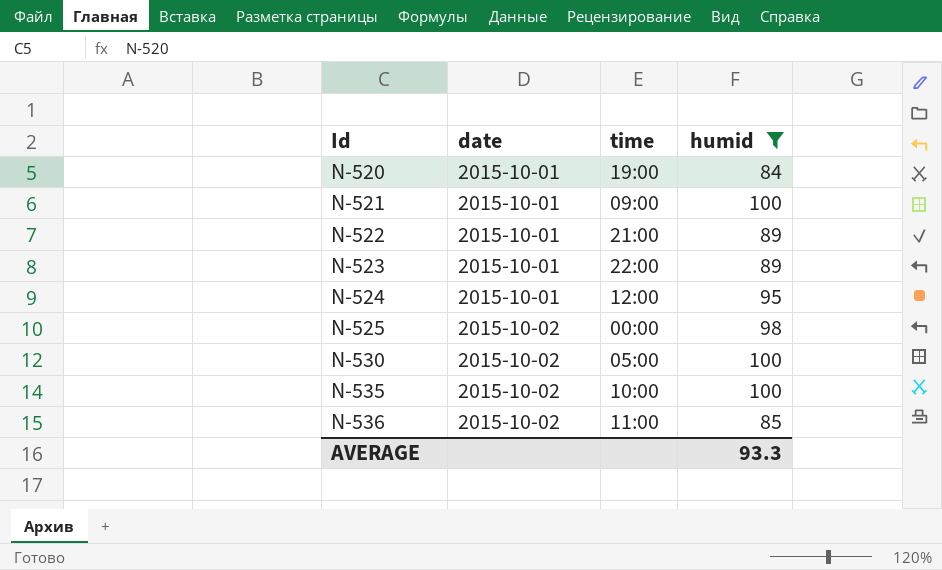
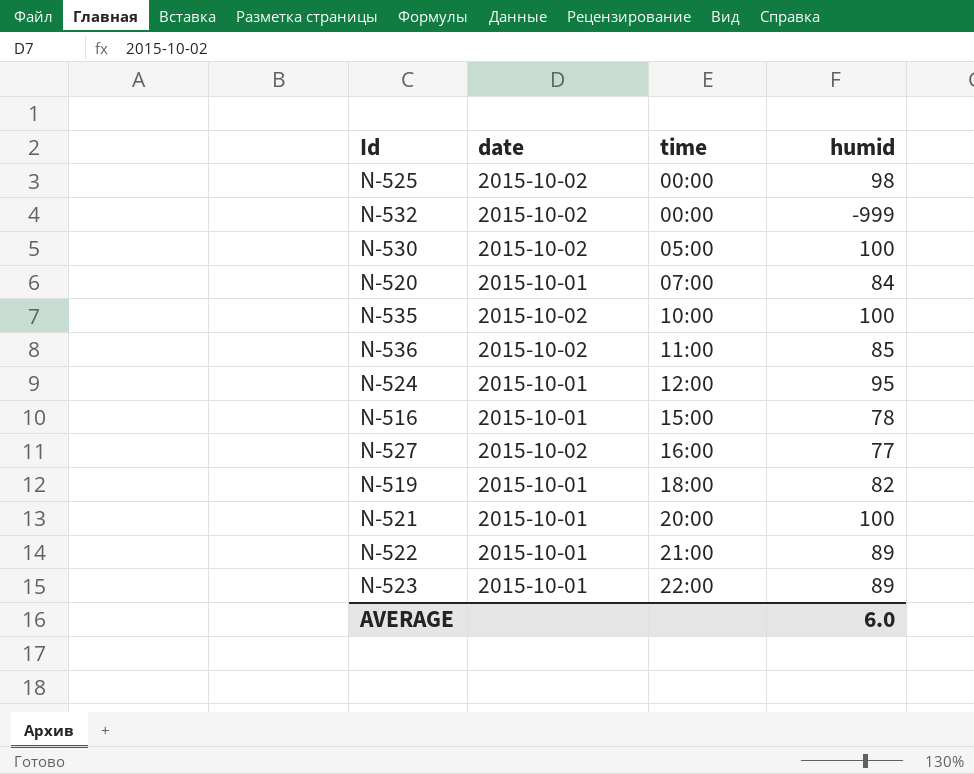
filter: humid >= 84 -> none
row order: Id ascending -> time ascending
N-520 | time: 19:00 -> 07:00
N-521 | time: 09:00 -> 20:00
AVERAGE | humid: 93.3 -> 6.0

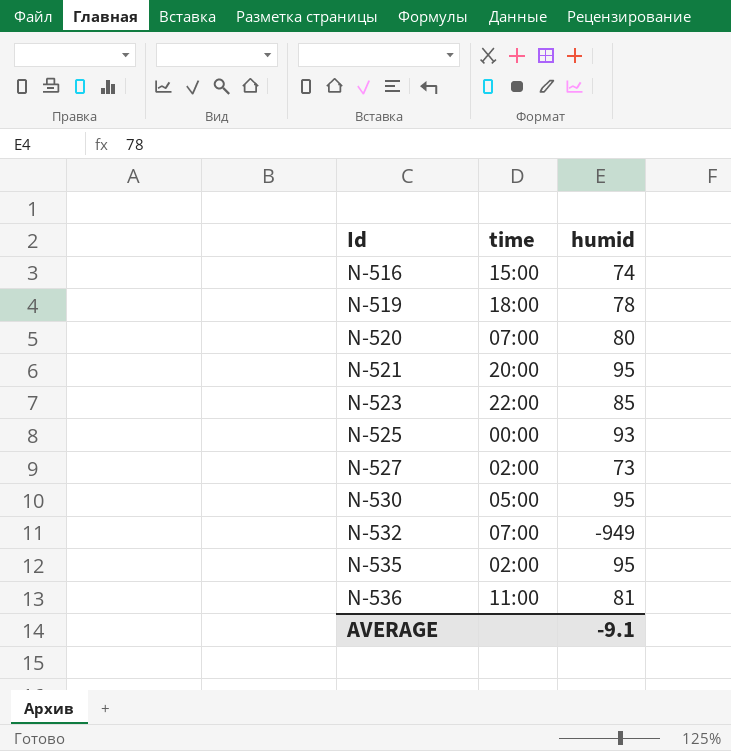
row order: time ascending -> Id ascending
column date | position: 2 -> none
row N-524: 2015-10-01 | 12:00 | 95 -> none
row N-522: 2015-10-01 | 21:00 | 89 -> none
N-516 | humid: 78 -> 74
N-519 | humid: 82 -> 78
N-520 | humid: 84 -> 80
N-521 | humid: 100 -> 95
N-523 | humid: 89 -> 85
N-525 | humid: 98 -> 93
N-527 | time: 16:00 -> 02:00
N-527 | humid: 77 -> 73
N-530 | humid: 100 -> 95
N-532 | time: 00:00 -> 07:00
N-532 | humid: -999 -> -949
N-535 | time: 10:00 -> 02:00
N-535 | humid: 100 -> 95
N-536 | humid: 85 -> 81
AVERAGE | humid: 6.0 -> -9.1

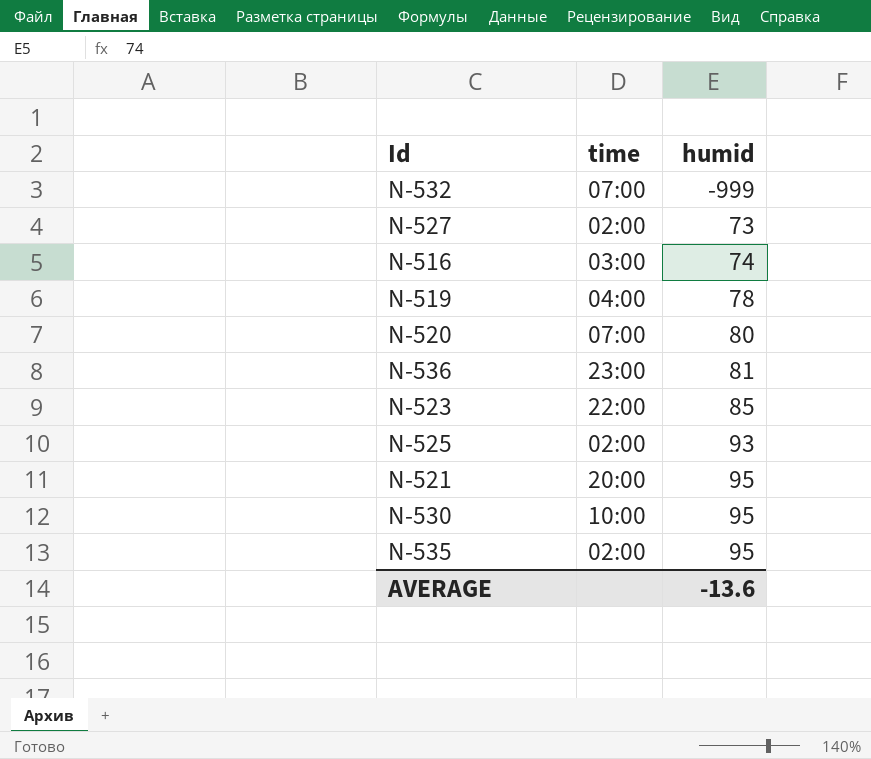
row order: Id ascending -> humid ascending
N-532 | humid: -949 -> -999
N-516 | time: 15:00 -> 03:00
N-519 | time: 18:00 -> 04:00
N-536 | time: 11:00 -> 23:00
N-525 | time: 00:00 -> 02:00
N-530 | time: 05:00 -> 10:00
AVERAGE | humid: -9.1 -> -13.6

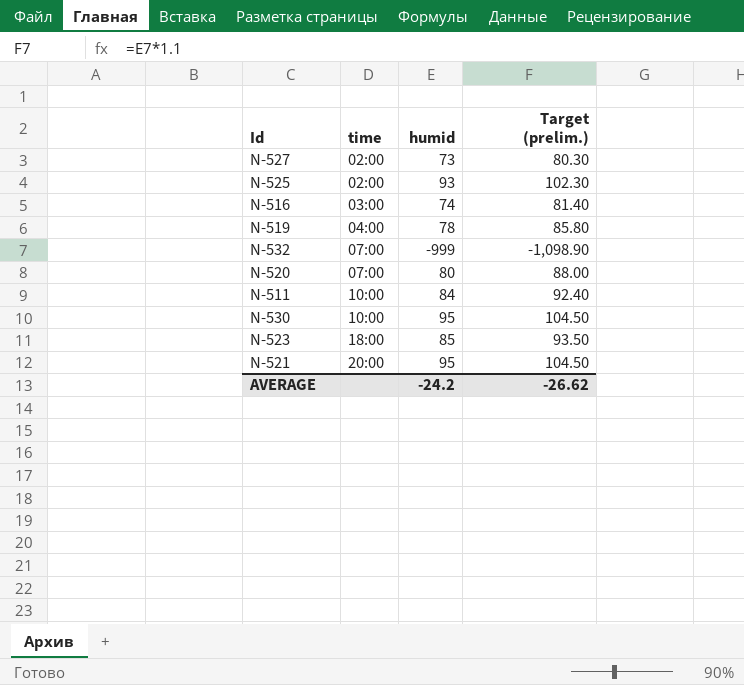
row order: humid ascending -> time ascending
column Target (prelim.) | formula: none -> [humid] * 1.1
row N-536: 23:00 | 81 -> none
row N-535: 02:00 | 95 -> none
row N-511: none -> 10:00 | 84 | 92.40
N-523 | time: 22:00 -> 18:00
AVERAGE | humid: -13.6 -> -24.2

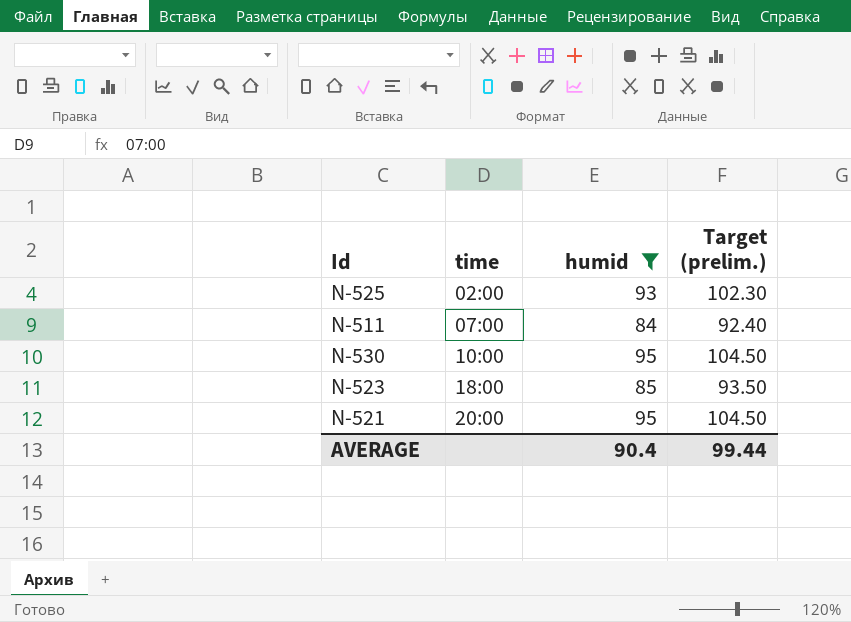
filter: none -> humid >= 84
N-511 | time: 10:00 -> 07:00
AVERAGE | humid: -24.2 -> 90.4
AVERAGE | Target (prelim.): -26.62 -> 99.44

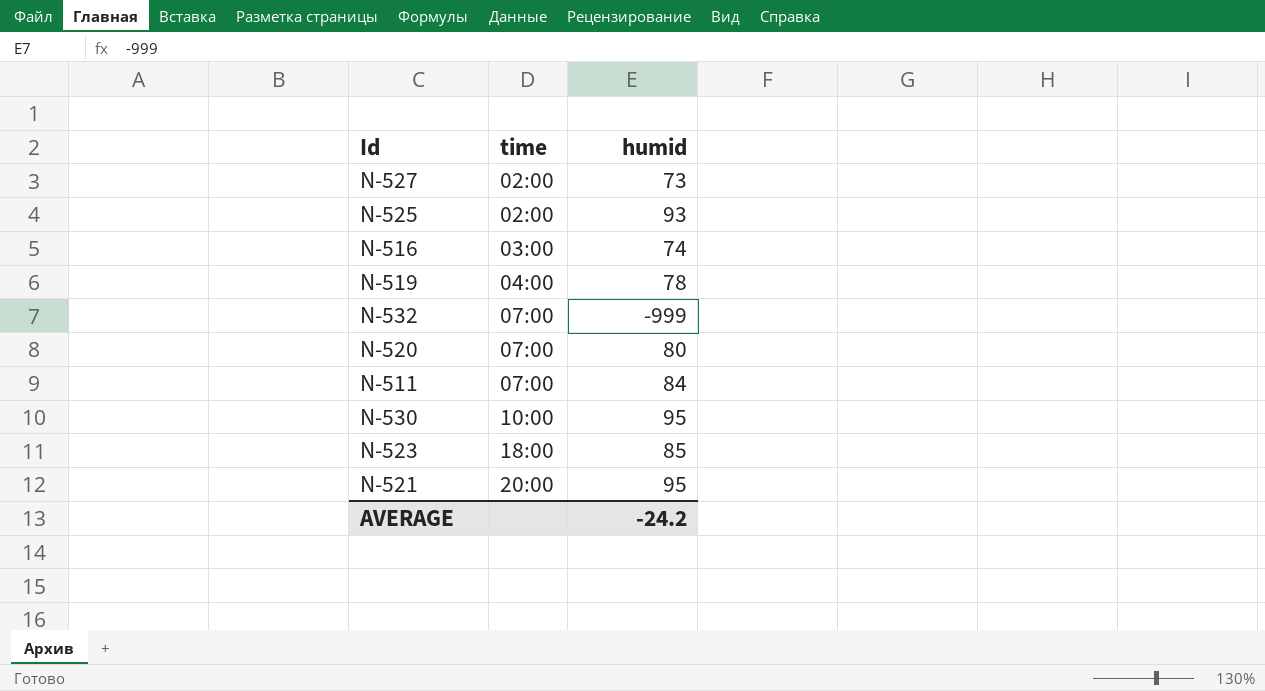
filter: humid >= 84 -> none
column Target (prelim.) | formula: [humid] * 1.1 -> none
AVERAGE | humid: 90.4 -> -24.2

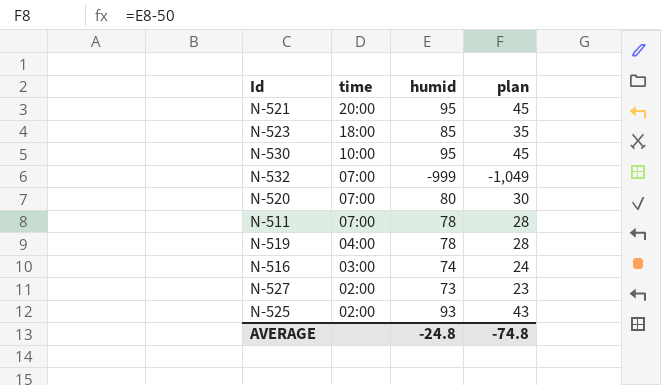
row order: time ascending -> time descending
column plan | formula: none -> [humid] - 50
N-511 | humid: 84 -> 78
AVERAGE | humid: -24.2 -> -24.8

